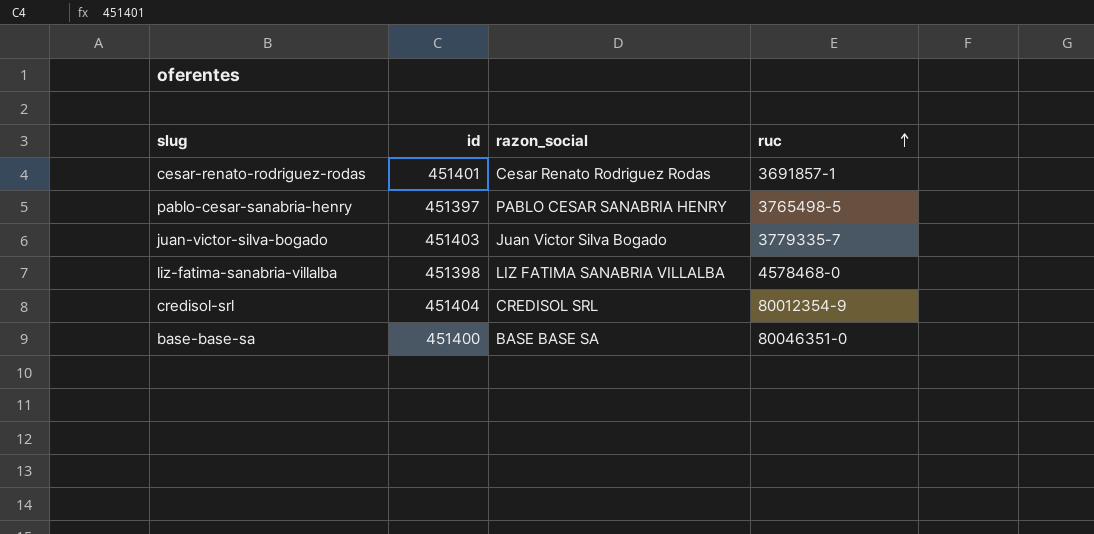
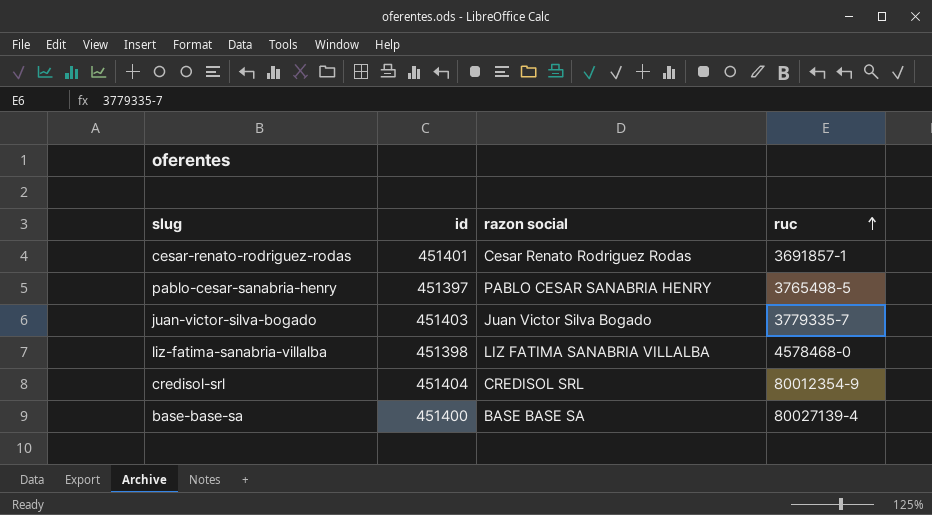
column name: razon_social -> razon social
base-base-sa | ruc: 80046351-0 -> 80027139-4

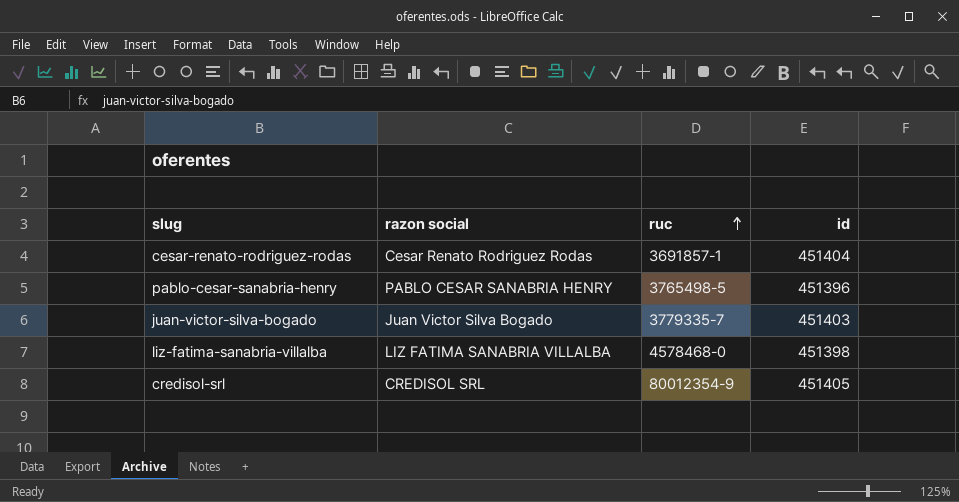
column id | position: 2 -> 4
row base-base-sa: 451400 | BASE BASE SA | 80027139-4 -> none
cesar-renato-rodriguez-rodas | id: 451401 -> 451404
pablo-cesar-sanabria-henry | id: 451397 -> 451396
credisol-srl | id: 451404 -> 451405

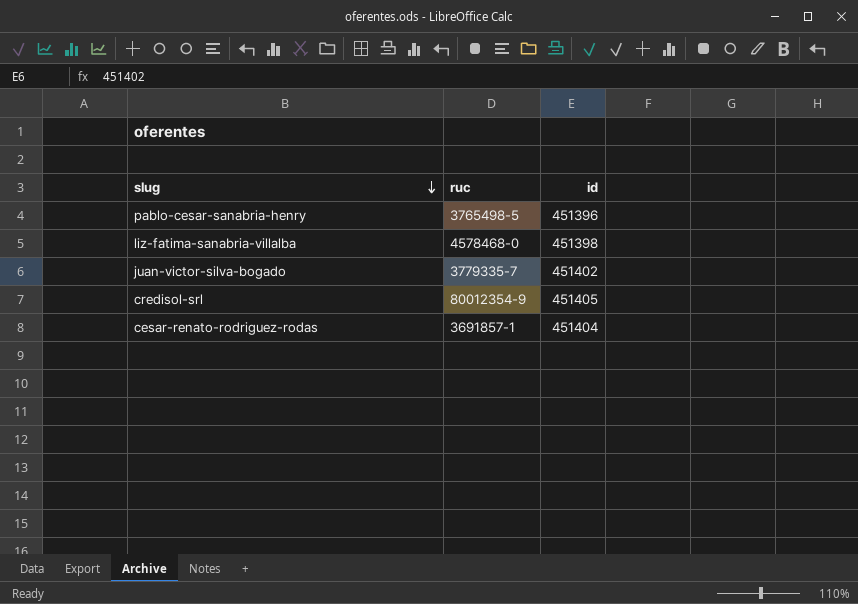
row order: ruc ascending -> slug descending
column razon social | position: 2 -> none
juan-victor-silva-bogado | id: 451403 -> 451402

